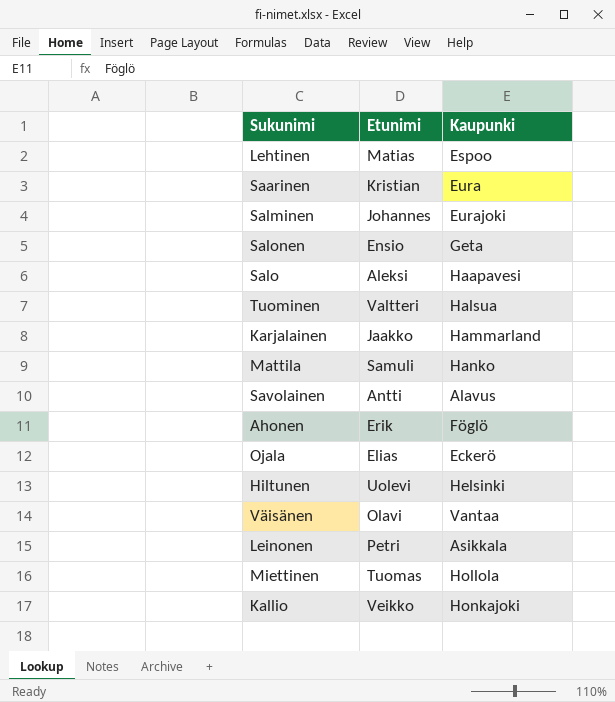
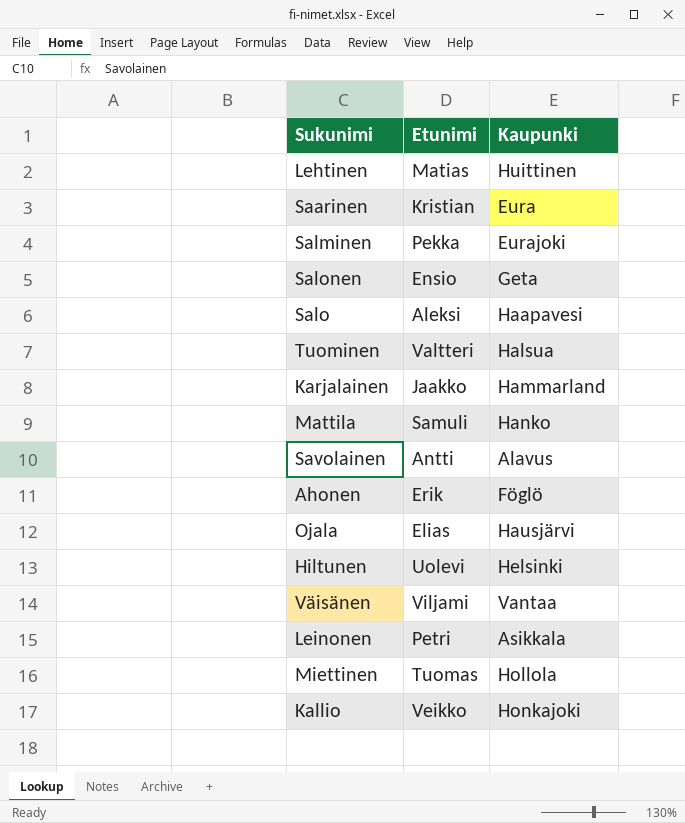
Lehtinen | Kaupunki: Espoo -> Huittinen
Salminen | Etunimi: Johannes -> Pekka
Ojala | Kaupunki: Eckerö -> Hausjärvi
Väisänen | Etunimi: Olavi -> Viljami

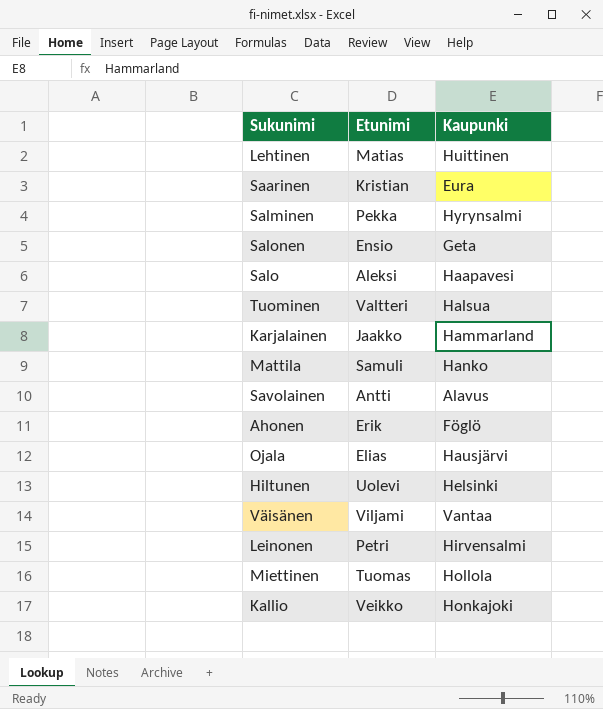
Salminen | Kaupunki: Eurajoki -> Hyrynsalmi
Leinonen | Kaupunki: Asikkala -> Hirvensalmi

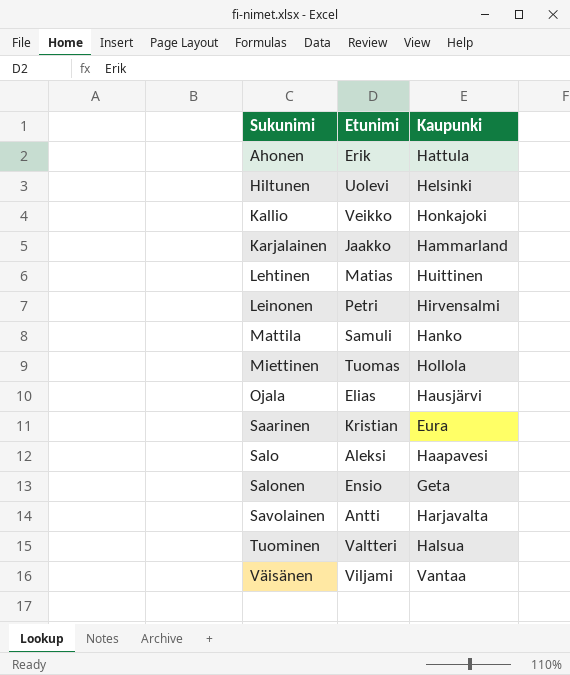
row order: none -> Sukunimi ascending
row Salminen: Pekka | Hyrynsalmi -> none
Ahonen | Kaupunki: Föglö -> Hattula
Savolainen | Kaupunki: Alavus -> Harjavalta

